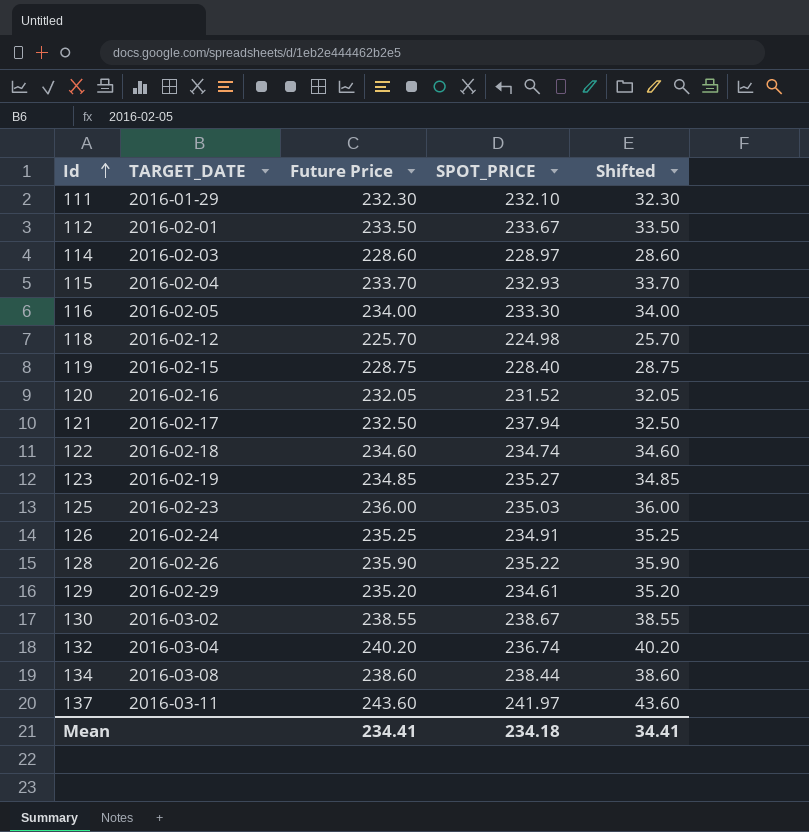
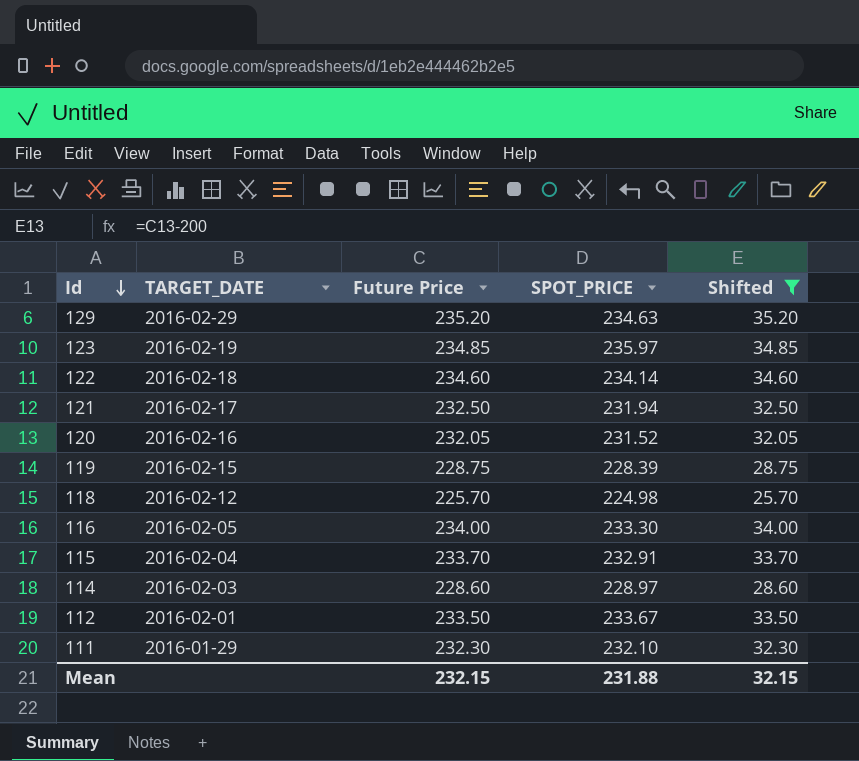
filter: none -> Shifted <= 35.20
row order: Id ascending -> Id descending
129 | SPOT_PRICE: 234.61 -> 234.63
123 | SPOT_PRICE: 235.27 -> 235.97
122 | SPOT_PRICE: 234.74 -> 234.14
121 | SPOT_PRICE: 237.94 -> 231.94
119 | SPOT_PRICE: 228.40 -> 228.39
115 | SPOT_PRICE: 232.93 -> 232.91
Mean | Future Price: 234.41 -> 232.15
Mean | SPOT_PRICE: 234.18 -> 231.88
Mean | Shifted: 34.41 -> 32.15

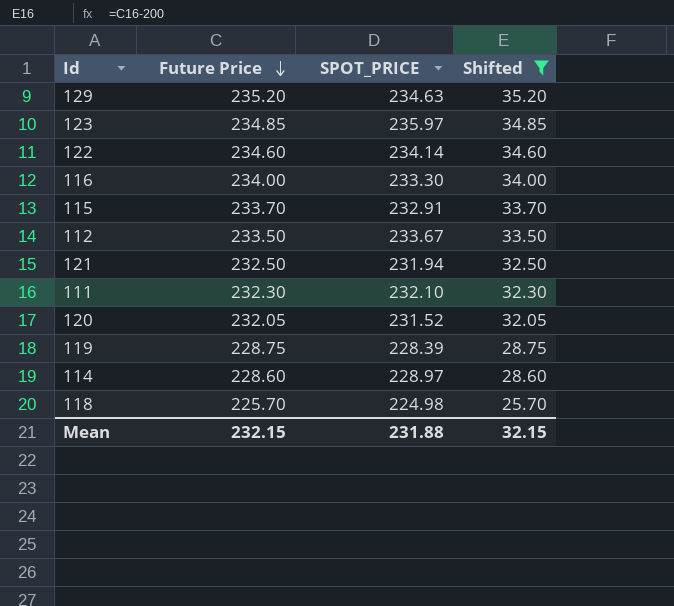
row order: Id descending -> Future Price descending
column TARGET_DATE | position: 2 -> none

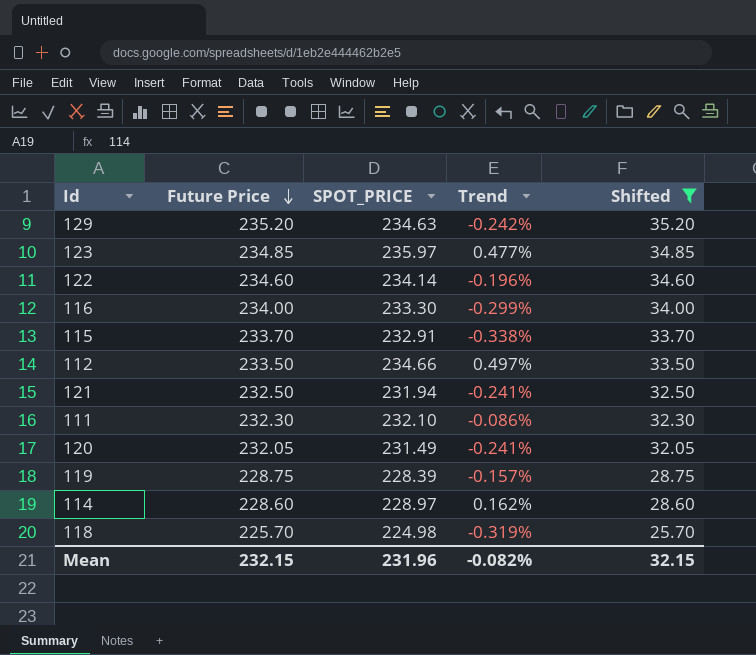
column Trend | formula: none -> ([SPOT_PRICE] - [Future Price]) / [Future Price]
112 | SPOT_PRICE: 233.67 -> 234.66
120 | SPOT_PRICE: 231.52 -> 231.49
Mean | SPOT_PRICE: 231.88 -> 231.96

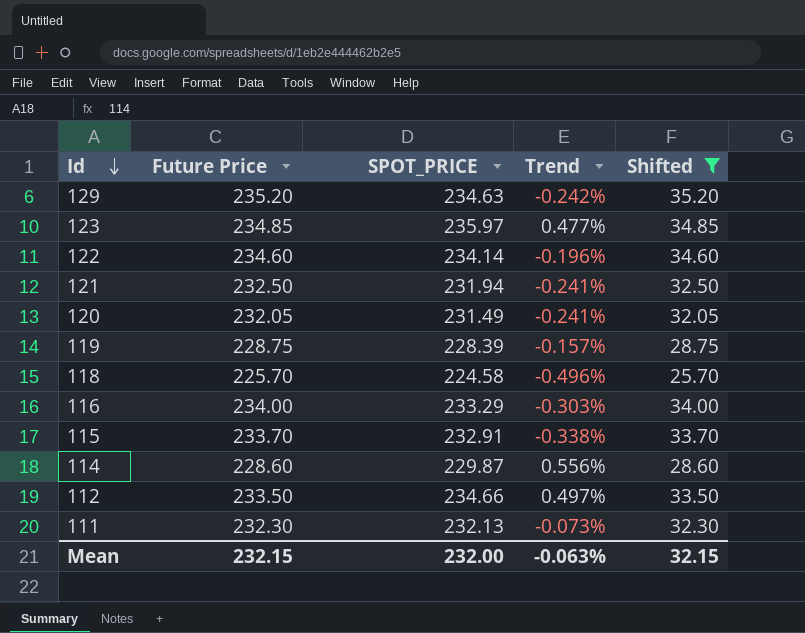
row order: Future Price descending -> Id descending
118 | SPOT_PRICE: 224.98 -> 224.58
118 | Trend: -0.319% -> -0.496%
116 | SPOT_PRICE: 233.30 -> 233.29
116 | Trend: -0.299% -> -0.303%
114 | SPOT_PRICE: 228.97 -> 229.87
114 | Trend: 0.162% -> 0.556%
111 | SPOT_PRICE: 232.10 -> 232.13
111 | Trend: -0.086% -> -0.073%
Mean | SPOT_PRICE: 231.96 -> 232.00
Mean | Trend: -0.082% -> -0.063%

